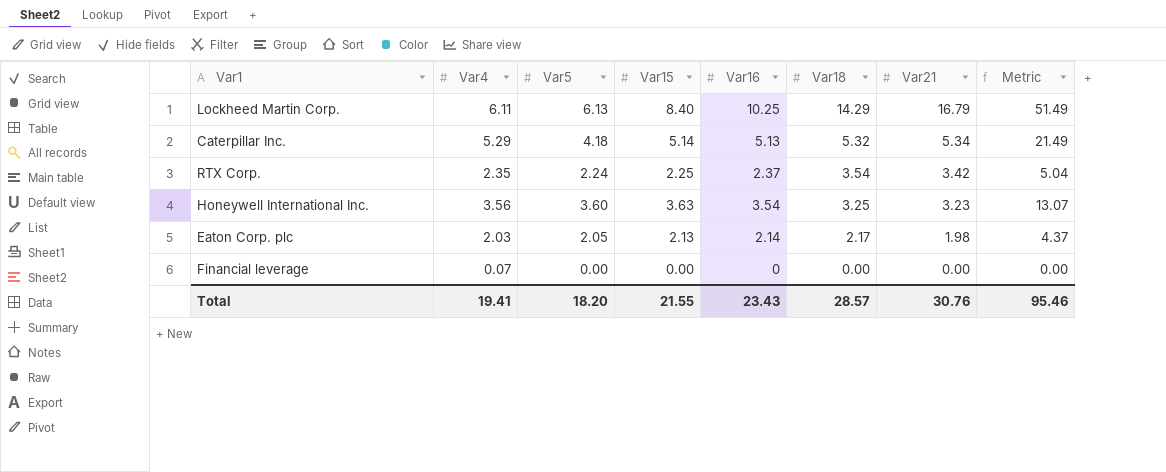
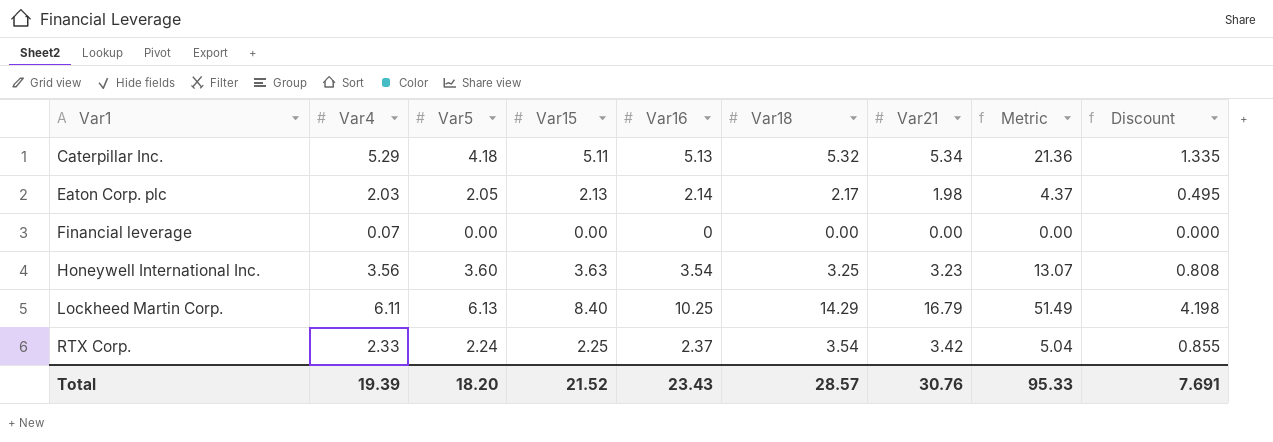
row order: Var18 descending -> Var1 ascending
column Discount | formula: none -> [Var21] * 0.25
Caterpillar Inc. | Var15: 5.14 -> 5.11
Caterpillar Inc. | Metric: 21.49 -> 21.36
RTX Corp. | Var4: 2.35 -> 2.33
Total | Var4: 19.41 -> 19.39
Total | Var15: 21.55 -> 21.52
Total | Metric: 95.46 -> 95.33

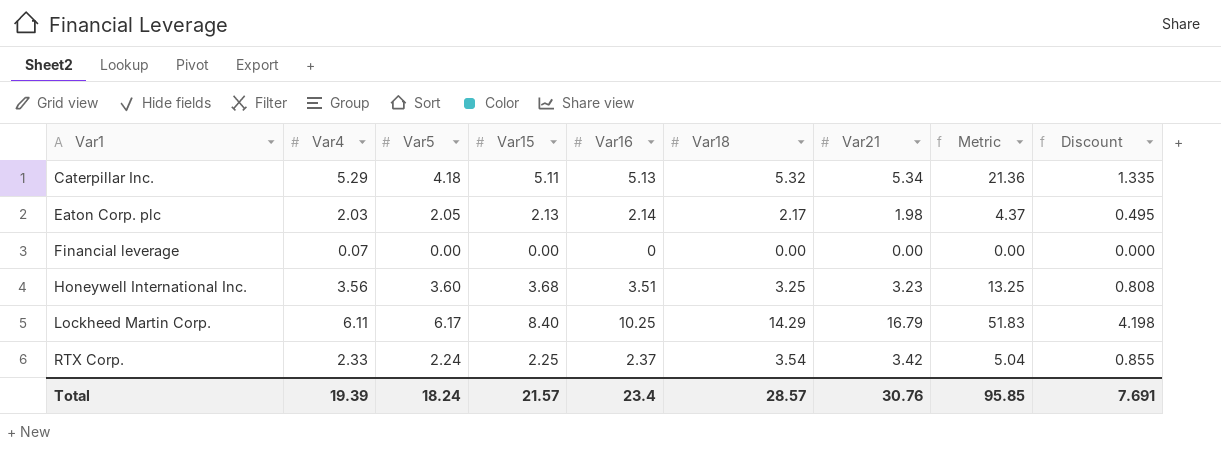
Honeywell International Inc. | Var15: 3.63 -> 3.68
Honeywell International Inc. | Var16: 3.54 -> 3.51
Honeywell International Inc. | Metric: 13.07 -> 13.25
Lockheed Martin Corp. | Var5: 6.13 -> 6.17
Lockheed Martin Corp. | Metric: 51.49 -> 51.83
Total | Var5: 18.20 -> 18.24
Total | Var15: 21.52 -> 21.57
Total | Var16: 23.43 -> 23.4
Total | Metric: 95.33 -> 95.85

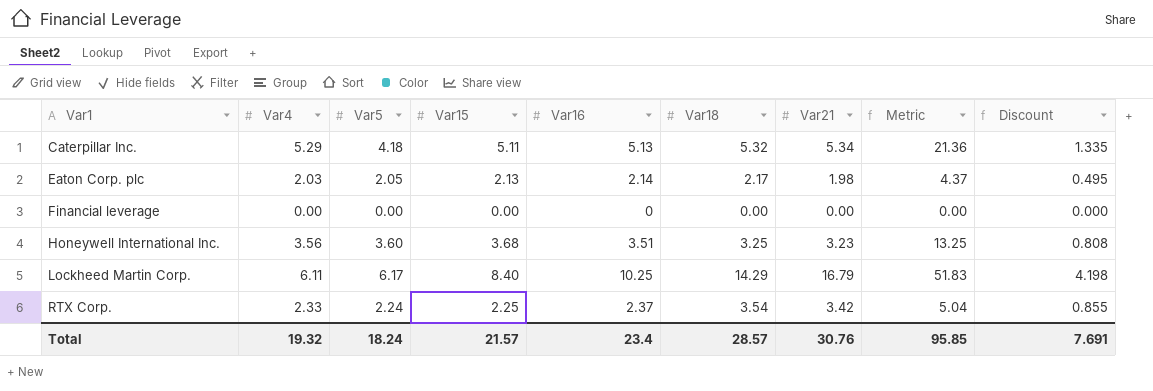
Financial leverage | Var4: 0.07 -> 0.00
Total | Var4: 19.39 -> 19.32

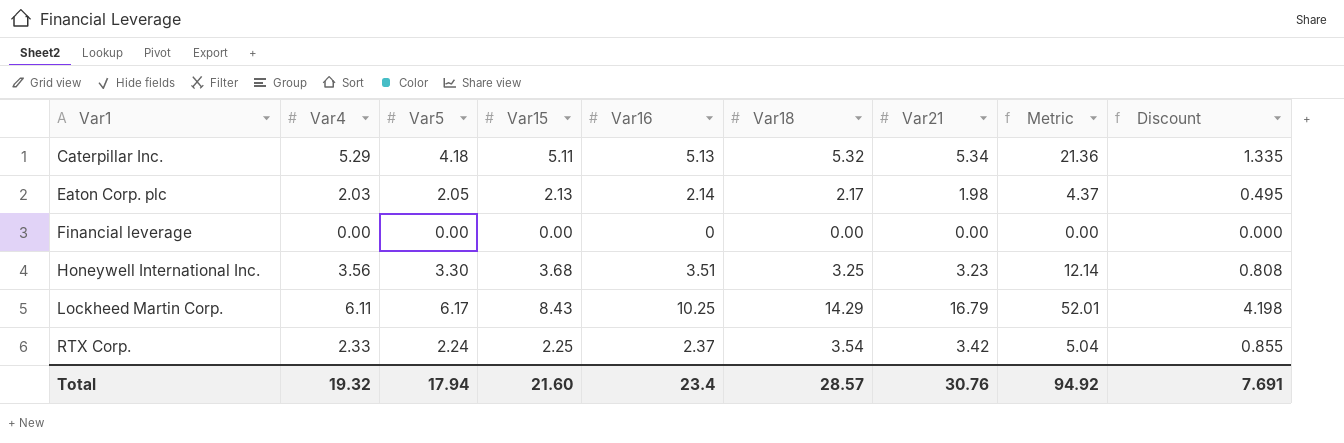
Honeywell International Inc. | Var5: 3.60 -> 3.30
Honeywell International Inc. | Metric: 13.25 -> 12.14
Lockheed Martin Corp. | Var15: 8.40 -> 8.43
Lockheed Martin Corp. | Metric: 51.83 -> 52.01
Total | Var5: 18.24 -> 17.94
Total | Var15: 21.57 -> 21.60
Total | Metric: 95.85 -> 94.92

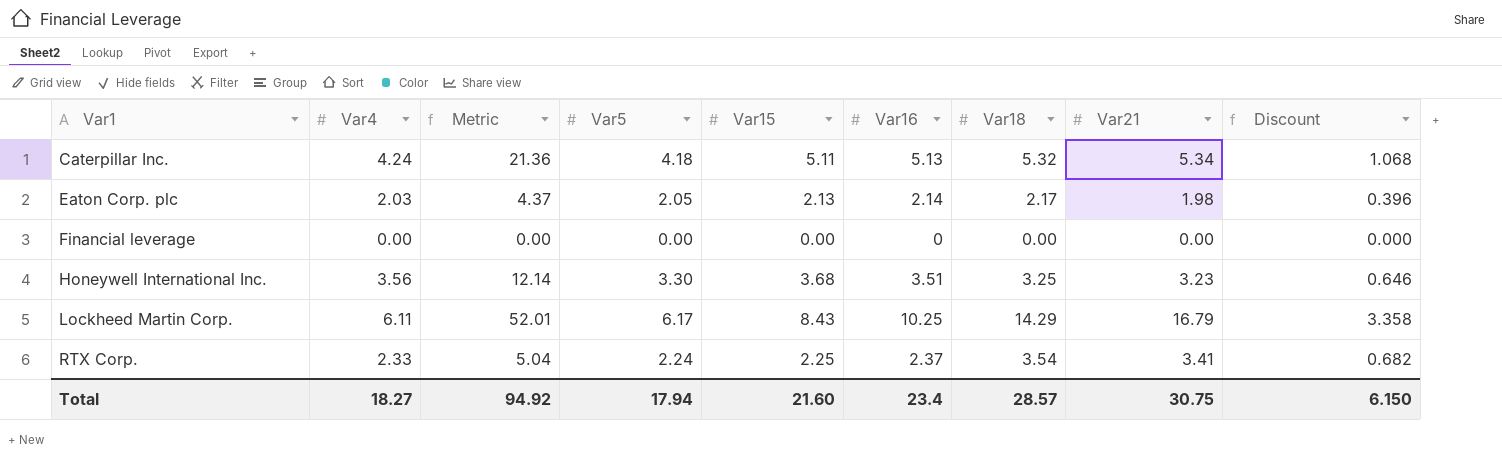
column Metric | position: 8 -> 3
column Discount | formula: [Var21] * 0.25 -> [Var21] * 0.2
Caterpillar Inc. | Var4: 5.29 -> 4.24
RTX Corp. | Var21: 3.42 -> 3.41
Total | Var4: 19.32 -> 18.27
Total | Var21: 30.76 -> 30.75
Total | Discount: 7.691 -> 6.150

